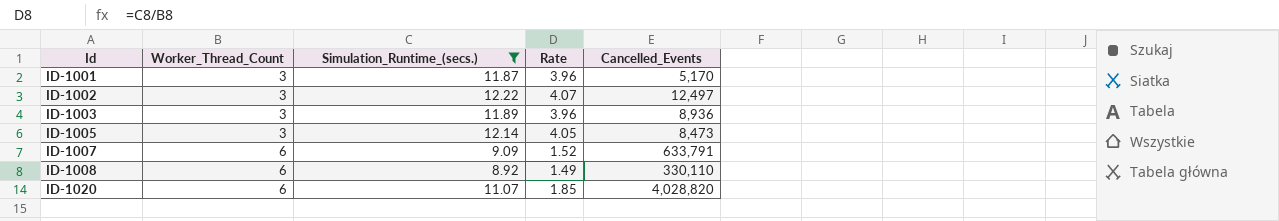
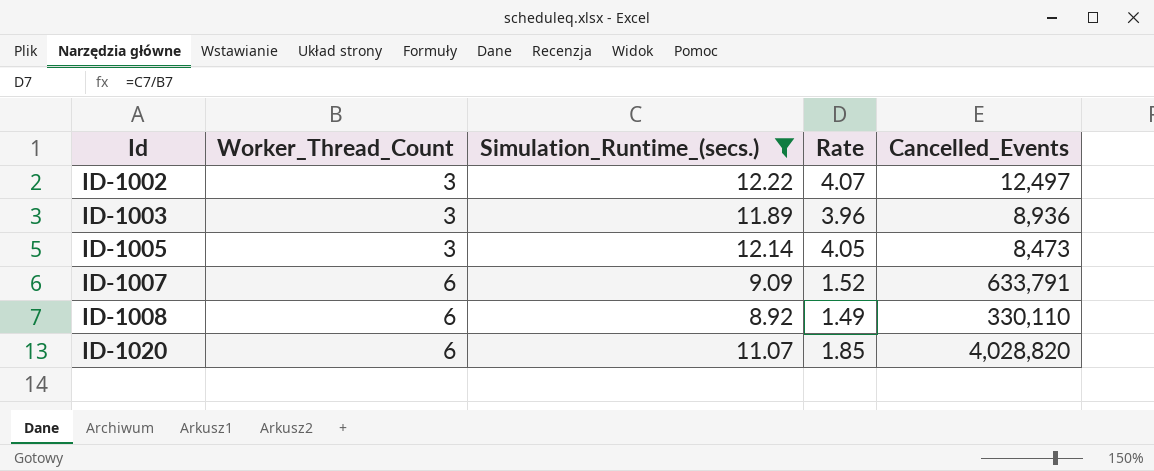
row ID-1001: 3 | 11.87 | 3.96 | 5,170 -> none

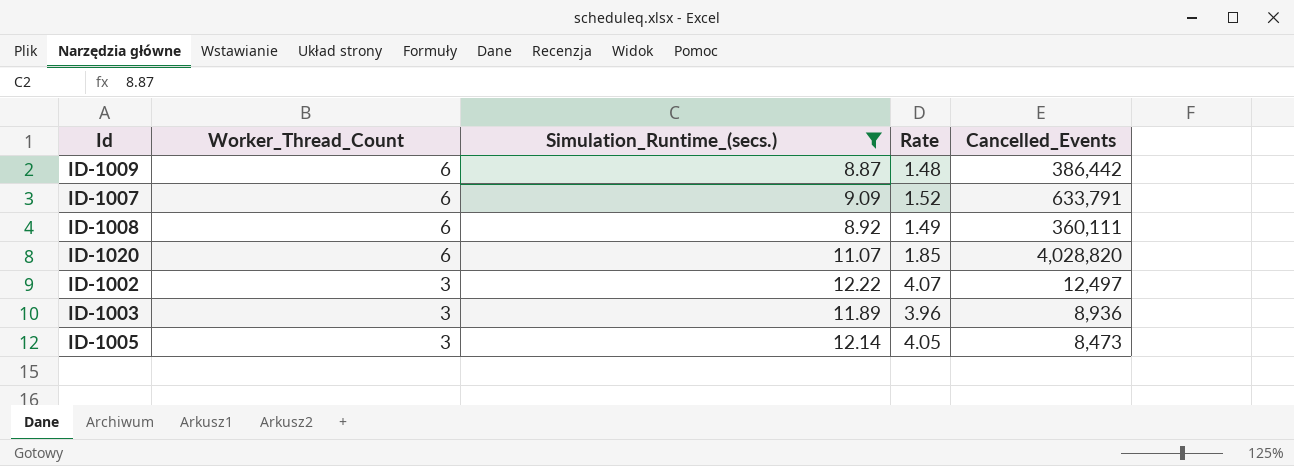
row order: Id ascending -> Worker_Thread_Count descending
row ID-1009: none -> 6 | 8.87 | 1.48 | 386,442
ID-1008 | Cancelled_Events: 330,110 -> 360,111

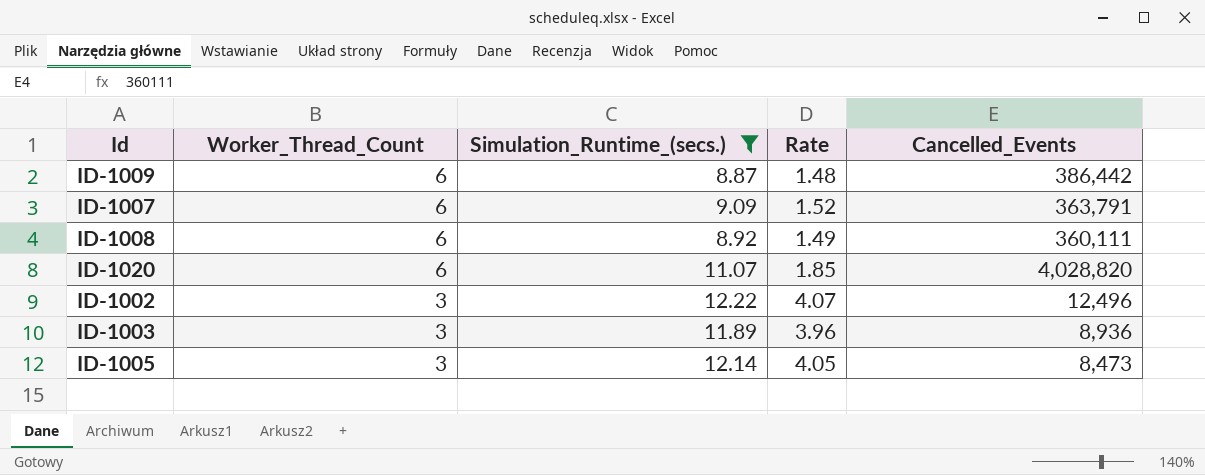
ID-1007 | Cancelled_Events: 633,791 -> 363,791
ID-1002 | Cancelled_Events: 12,497 -> 12,496

